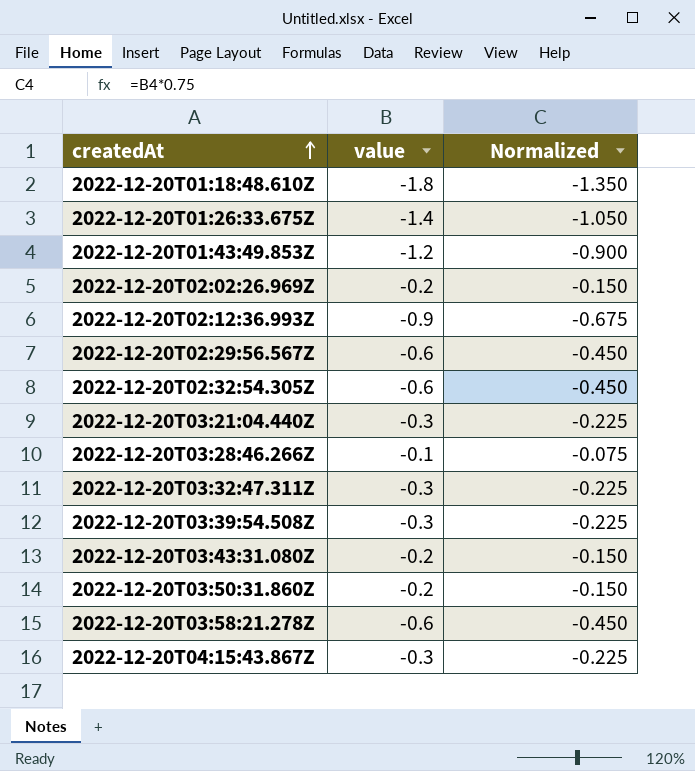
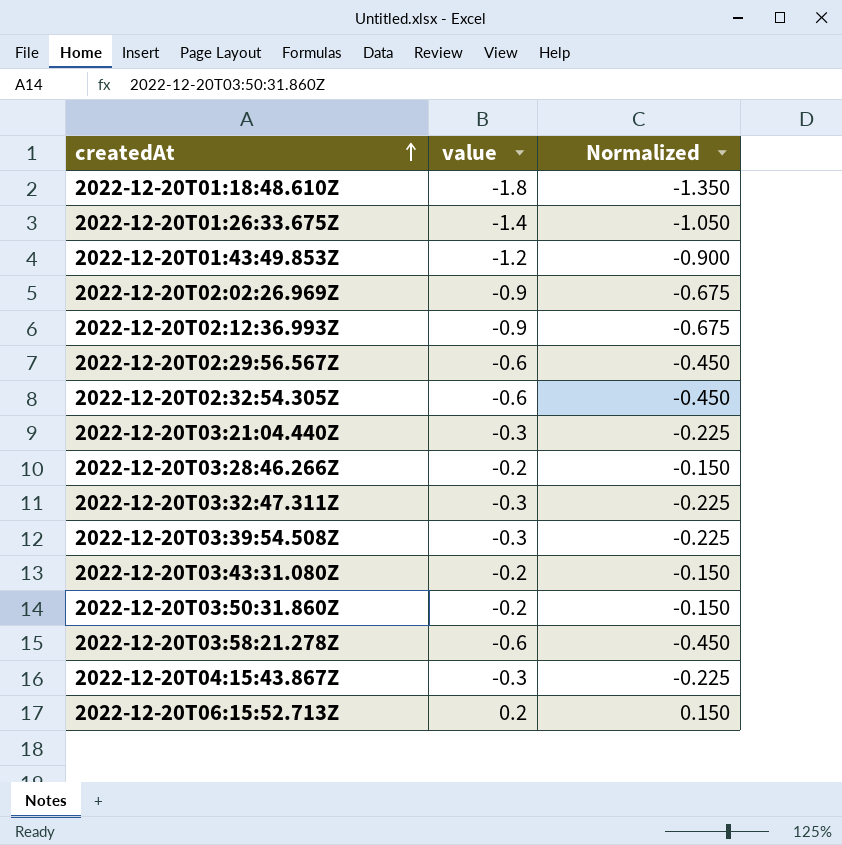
2022-12-20T02:02:26.969Z | value: -0.2 -> -0.9
2022-12-20T02:02:26.969Z | Normalized: -0.150 -> -0.675
2022-12-20T03:28:46.266Z | value: -0.1 -> -0.2
2022-12-20T03:28:46.266Z | Normalized: -0.075 -> -0.150
row 2022-12-20T06:15:52.713Z: none -> 0.2 | 0.150

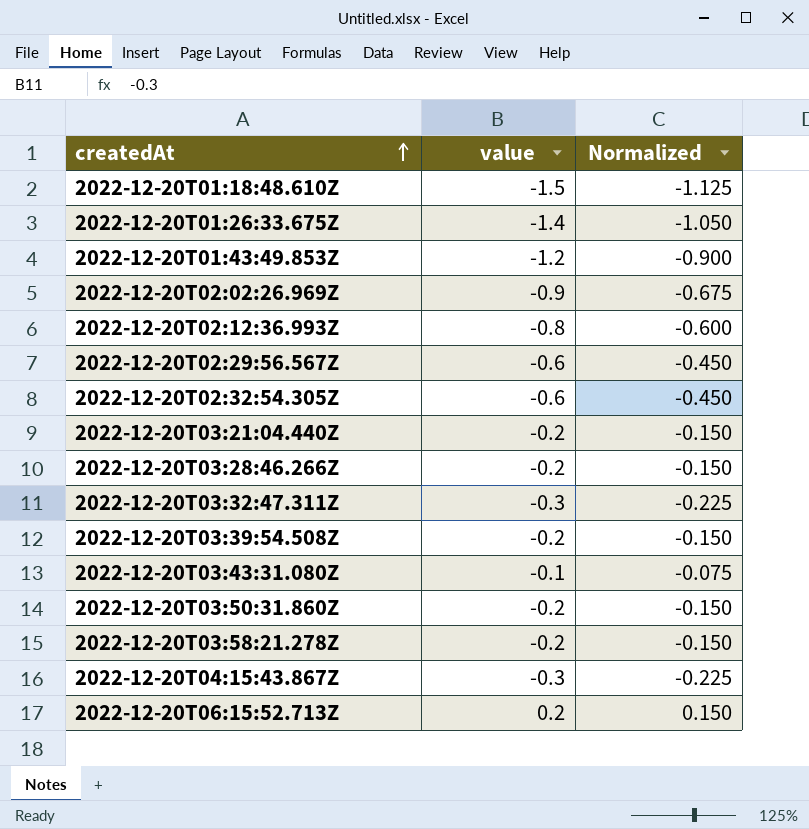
2022-12-20T01:18:48.610Z | value: -1.8 -> -1.5
2022-12-20T01:18:48.610Z | Normalized: -1.350 -> -1.125
2022-12-20T02:12:36.993Z | value: -0.9 -> -0.8
2022-12-20T02:12:36.993Z | Normalized: -0.675 -> -0.600
2022-12-20T03:21:04.440Z | value: -0.3 -> -0.2
2022-12-20T03:21:04.440Z | Normalized: -0.225 -> -0.150
2022-12-20T03:39:54.508Z | value: -0.3 -> -0.2
2022-12-20T03:39:54.508Z | Normalized: -0.225 -> -0.150
2022-12-20T03:43:31.080Z | value: -0.2 -> -0.1
2022-12-20T03:43:31.080Z | Normalized: -0.150 -> -0.075
2022-12-20T03:58:21.278Z | value: -0.6 -> -0.2
2022-12-20T03:58:21.278Z | Normalized: -0.450 -> -0.150

